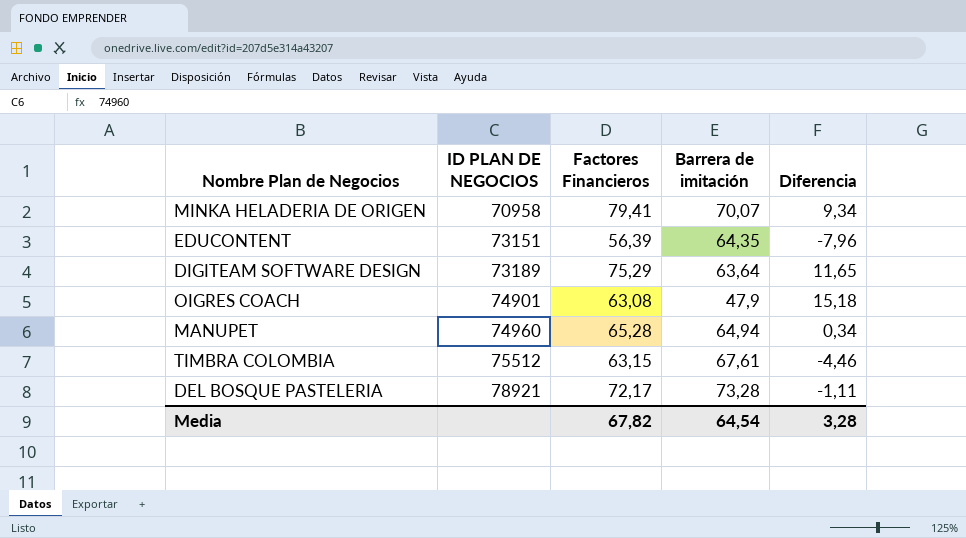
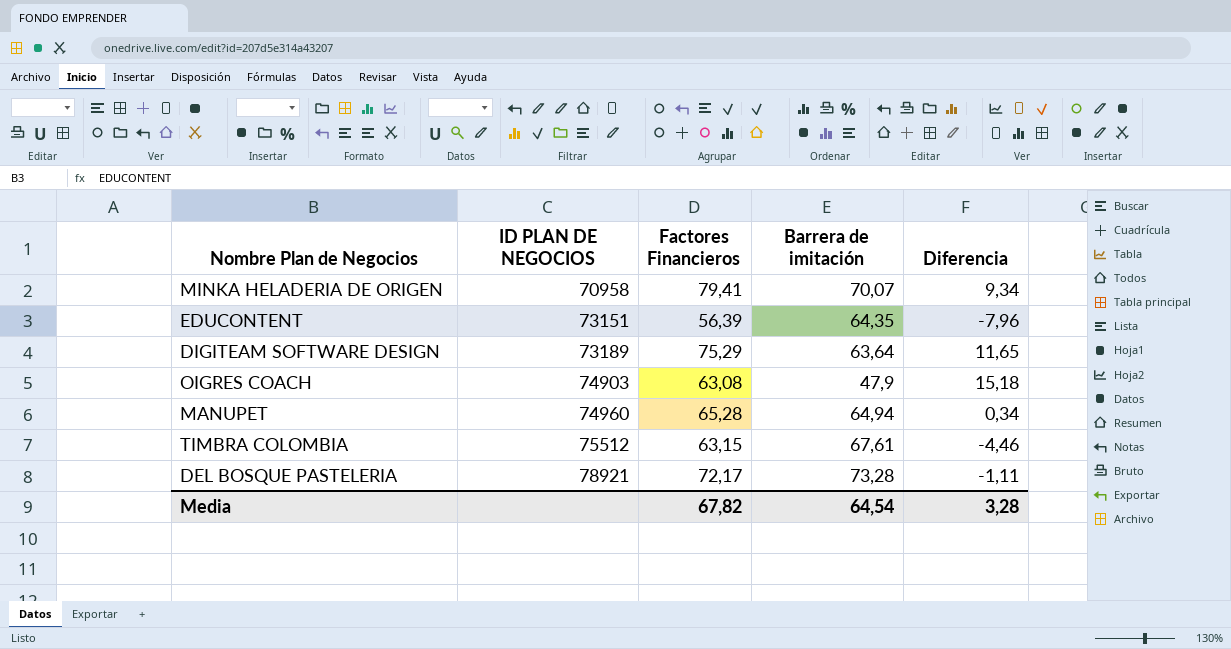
OIGRES COACH | ID PLAN DE NEGOCIOS: 74901 -> 74903

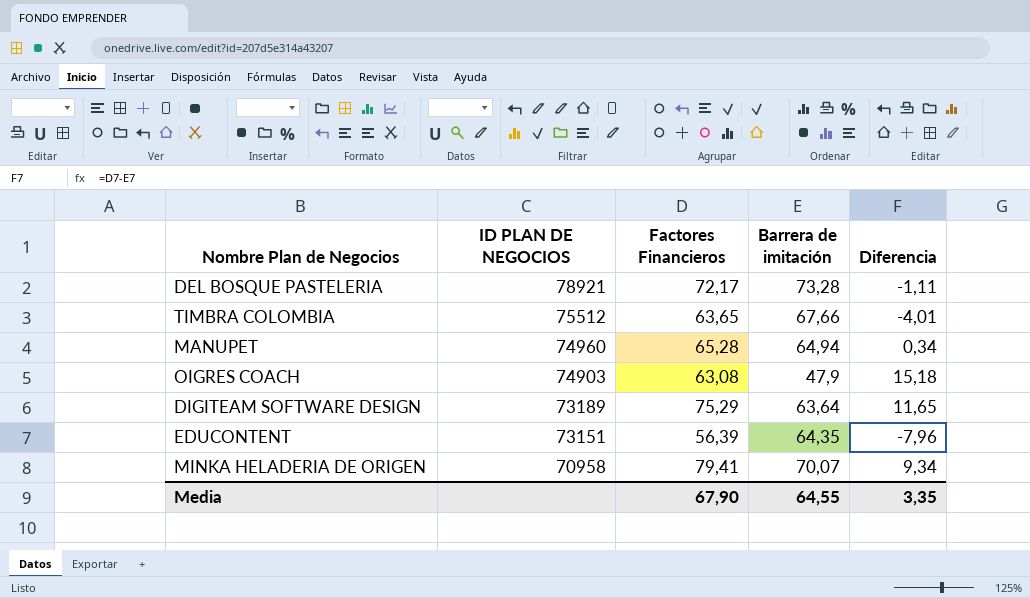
row order: ID PLAN DE NEGOCIOS ascending -> ID PLAN DE NEGOCIOS descending
TIMBRA COLOMBIA | Factores Financieros: 63,15 -> 63,65
TIMBRA COLOMBIA | Barrera de imitación: 67,61 -> 67,66
TIMBRA COLOMBIA | Diferencia: -4,46 -> -4,01
Media | Factores Financieros: 67,82 -> 67,90
Media | Barrera de imitación: 64,54 -> 64,55
Media | Diferencia: 3,28 -> 3,35

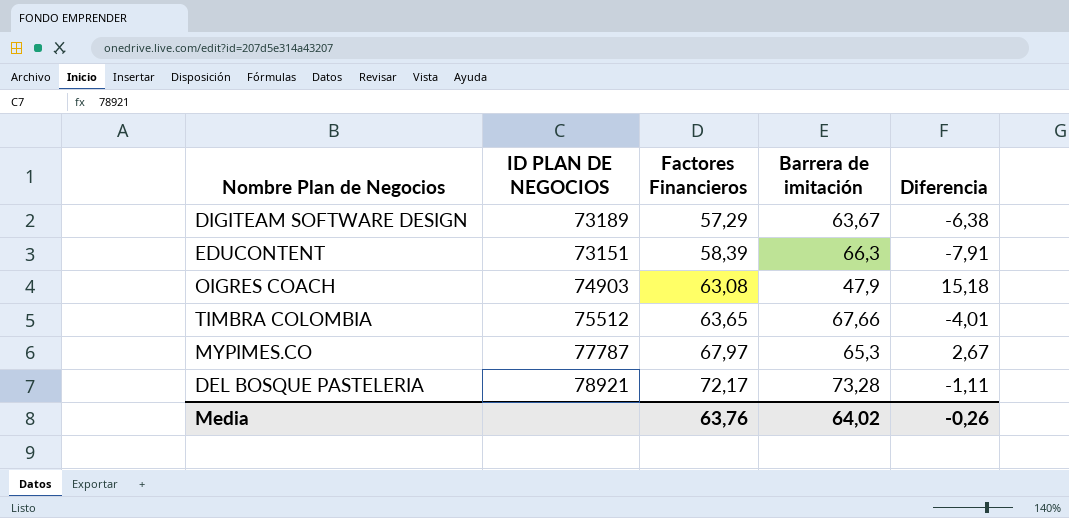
row order: ID PLAN DE NEGOCIOS descending -> Factores Financieros ascending
row MANUPET: 74960 | 65,28 | 64,94 | 0,34 -> none
row MINKA HELADERIA DE ORIGEN: 70958 | 79,41 | 70,07 | 9,34 -> none
DIGITEAM SOFTWARE DESIGN | Factores Financieros: 75,29 -> 57,29
DIGITEAM SOFTWARE DESIGN | Barrera de imitación: 63,64 -> 63,67
DIGITEAM SOFTWARE DESIGN | Diferencia: 11,65 -> -6,38
EDUCONTENT | Factores Financieros: 56,39 -> 58,39
EDUCONTENT | Barrera de imitación: 64,35 -> 66,3
EDUCONTENT | Diferencia: -7,96 -> -7,91
row MYPIMES.CO: none -> 77787 | 67,97 | 65,3 | 2,67
Media | Factores Financieros: 67,90 -> 63,76
Media | Barrera de imitación: 64,55 -> 64,02
Media | Diferencia: 3,35 -> -0,26

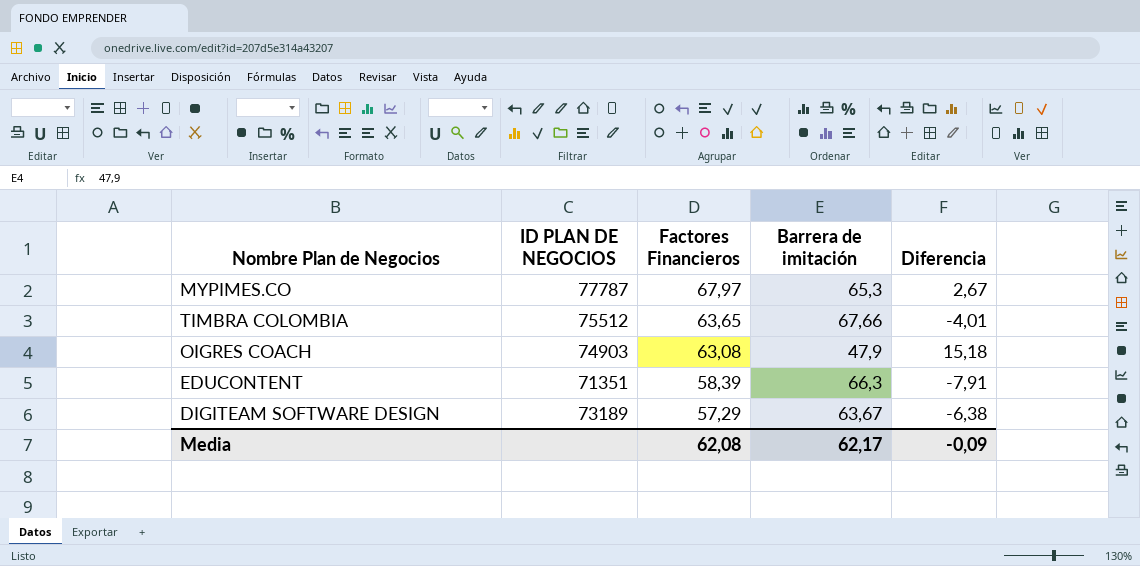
row order: Factores Financieros ascending -> Factores Financieros descending
row DEL BOSQUE PASTELERIA: 78921 | 72,17 | 73,28 | -1,11 -> none
EDUCONTENT | ID PLAN DE NEGOCIOS: 73151 -> 71351
Media | Factores Financieros: 63,76 -> 62,08
Media | Barrera de imitación: 64,02 -> 62,17
Media | Diferencia: -0,26 -> -0,09

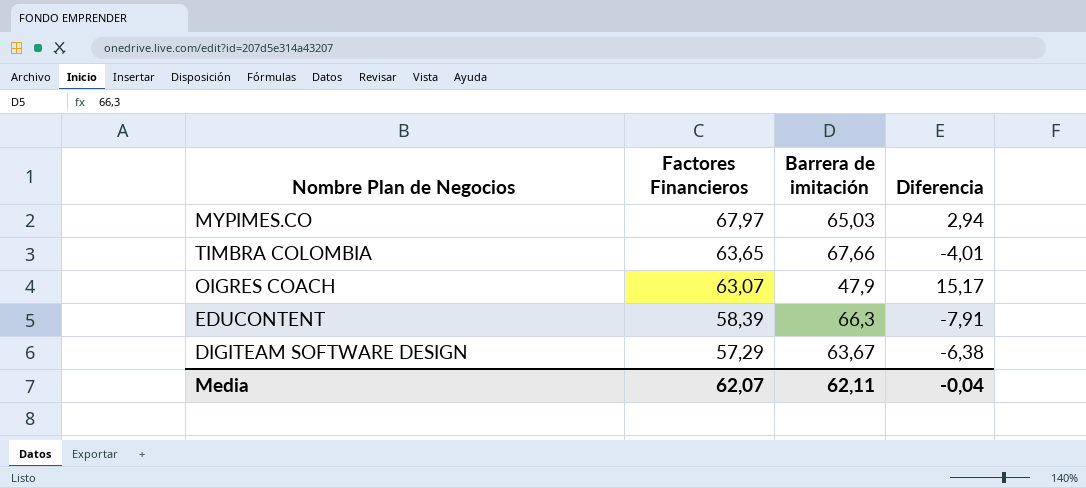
column ID PLAN DE NEGOCIOS | position: 2 -> none
MYPIMES.CO | Barrera de imitación: 65,3 -> 65,03
MYPIMES.CO | Diferencia: 2,67 -> 2,94
OIGRES COACH | Factores Financieros: 63,08 -> 63,07
OIGRES COACH | Diferencia: 15,18 -> 15,17
Media | Factores Financieros: 62,08 -> 62,07
Media | Barrera de imitación: 62,17 -> 62,11
Media | Diferencia: -0,09 -> -0,04

